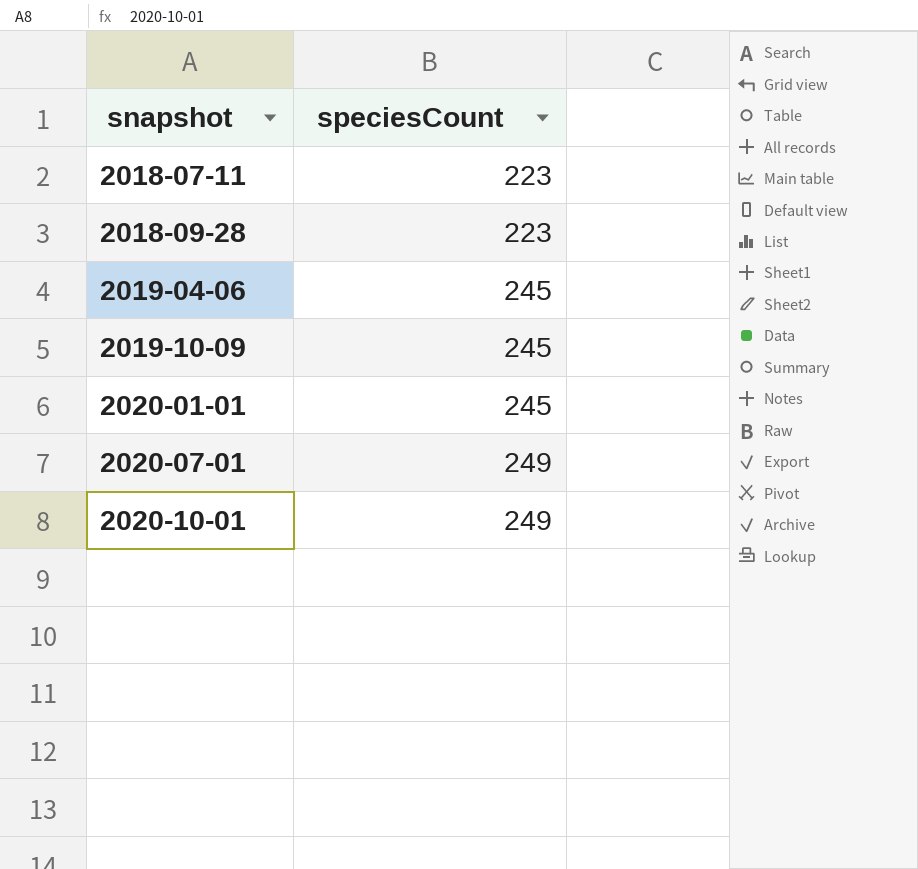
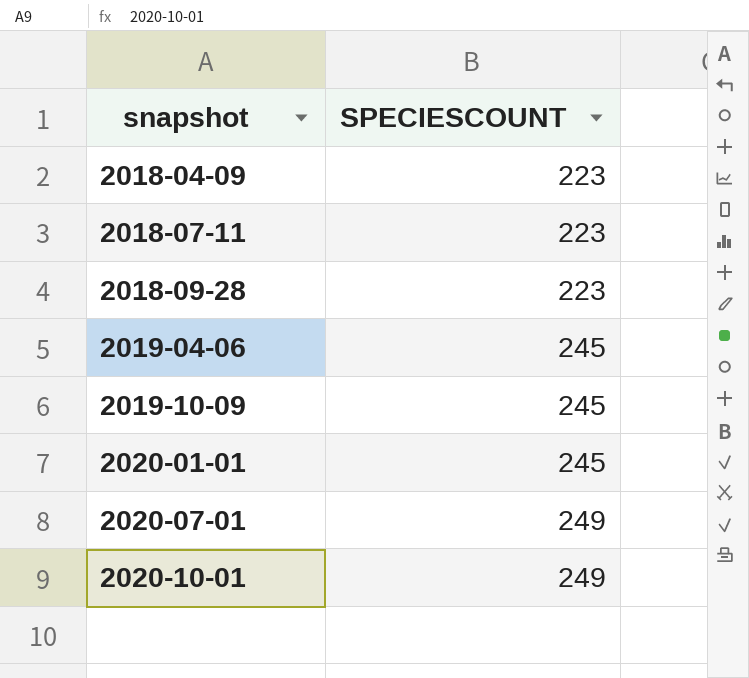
column name: speciesCount -> SPECIESCOUNT
row 2018-04-09: none -> 223

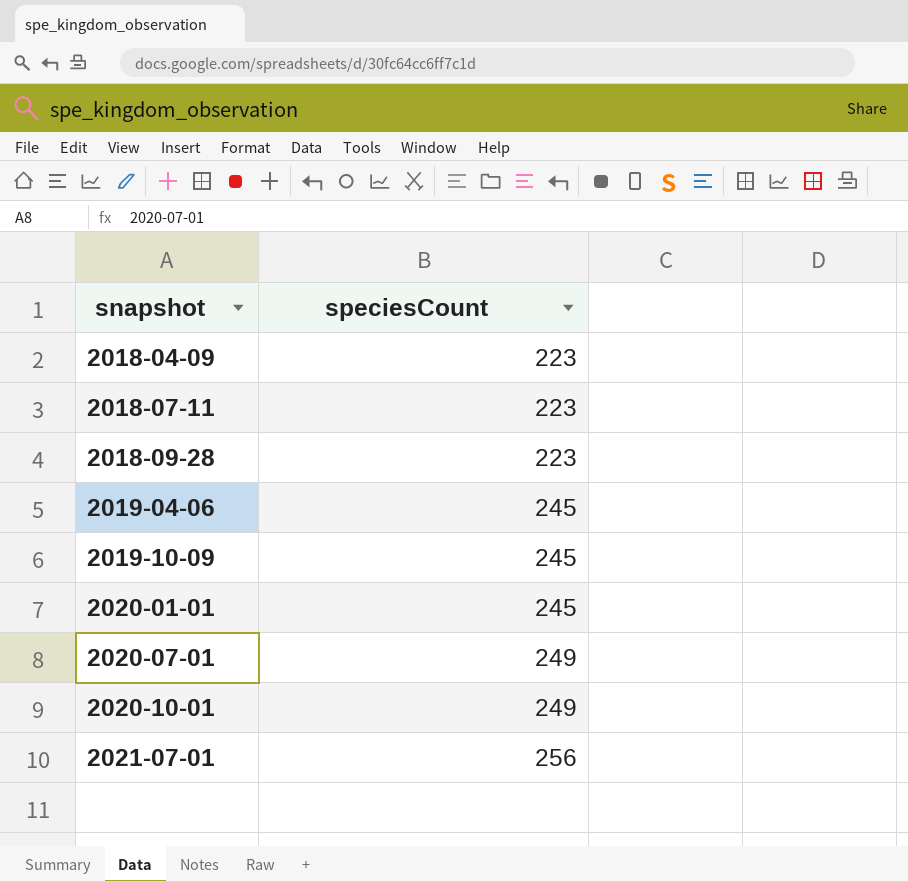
column name: SPECIESCOUNT -> speciesCount
row 2021-07-01: none -> 256

